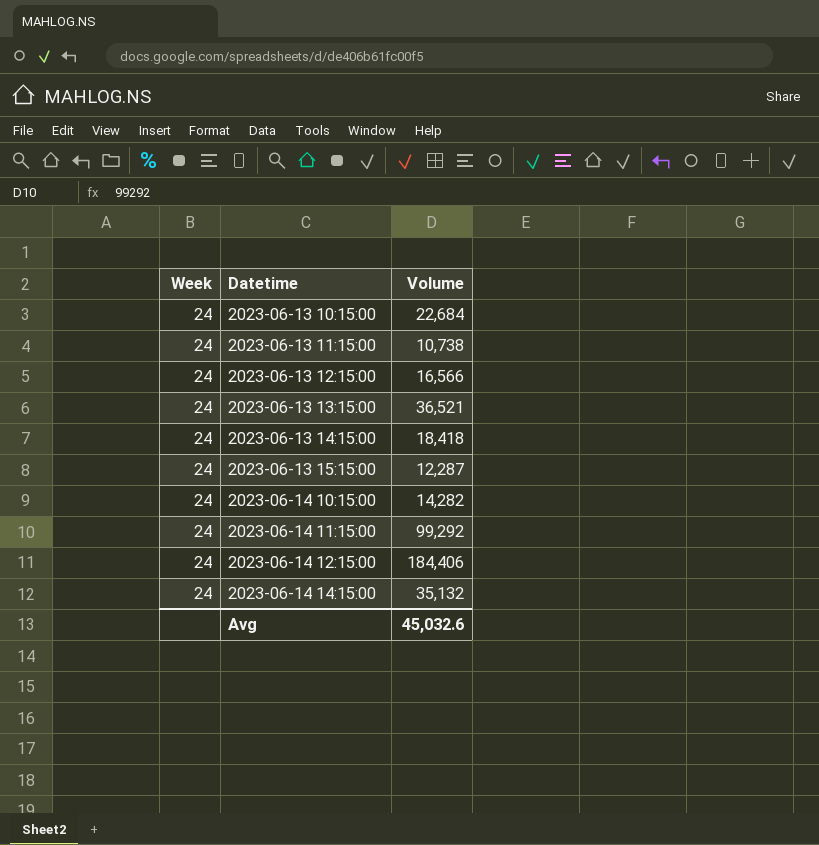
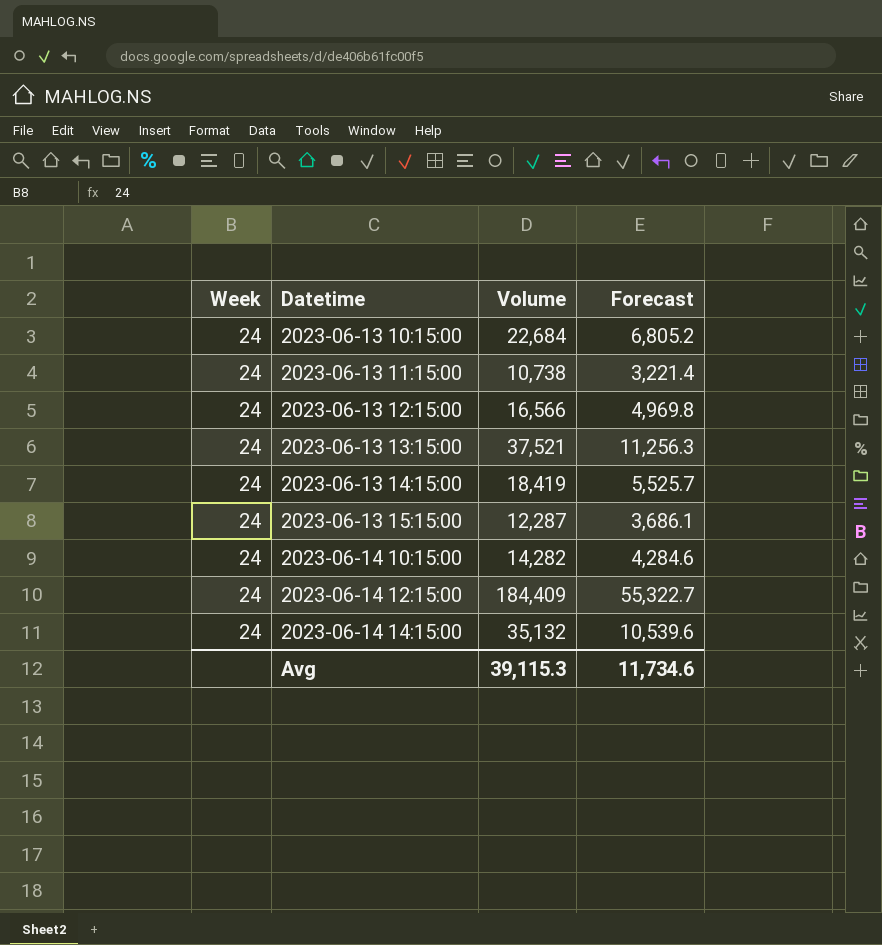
column Forecast | formula: none -> [Volume] * 0.3
row 2023-06-14 11:15:00: 24 | 99,292 -> none
2023-06-13 13:15:00 | Volume: 36,521 -> 37,521
2023-06-13 14:15:00 | Volume: 18,418 -> 18,419
2023-06-14 12:15:00 | Volume: 184,406 -> 184,409
Avg | Volume: 45,032.6 -> 39,115.3

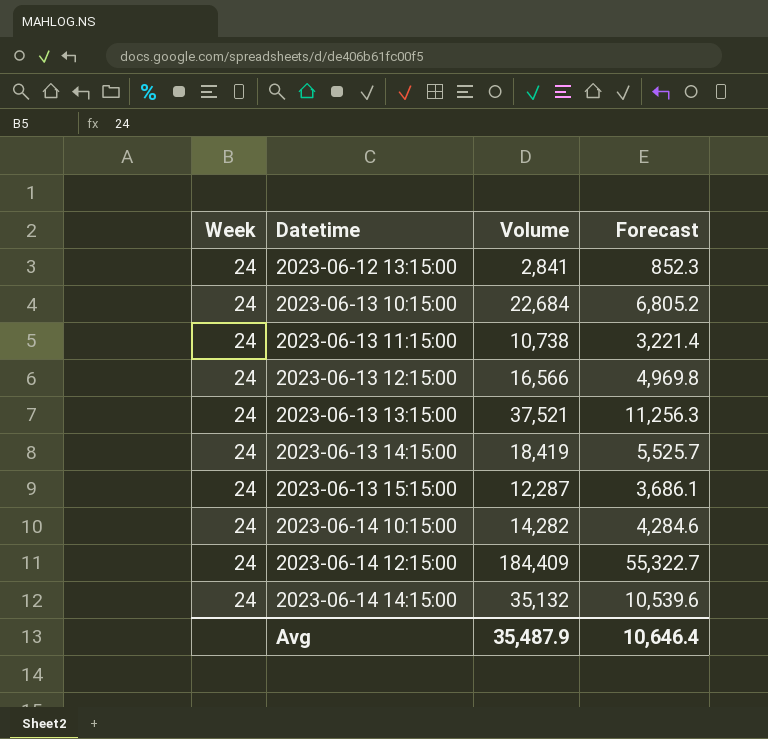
row 2023-06-12 13:15:00: none -> 24 | 2,841 | 852.3
Avg | Volume: 39,115.3 -> 35,487.9
Avg | Forecast: 11,734.6 -> 10,646.4

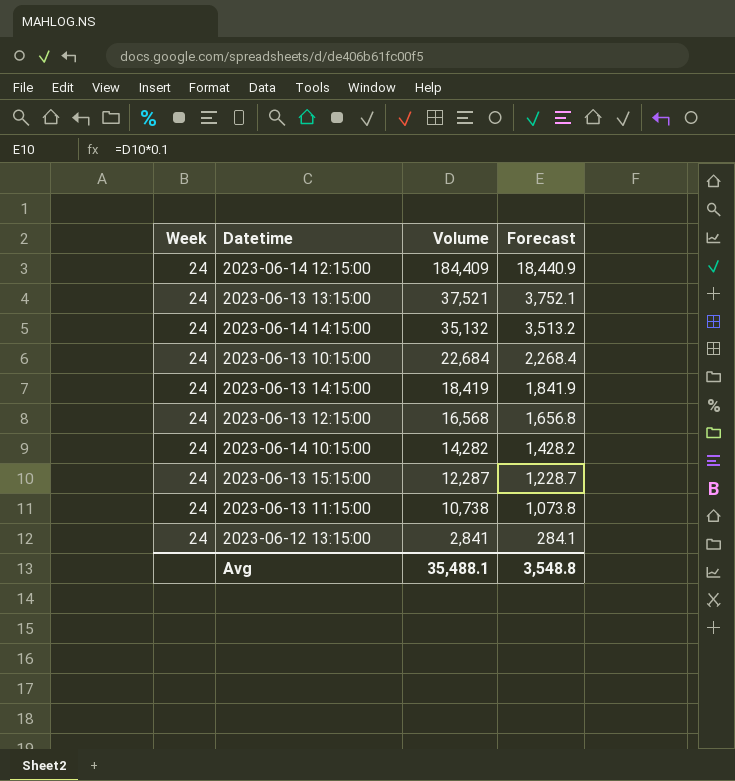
row order: Datetime ascending -> Volume descending
column Forecast | formula: [Volume] * 0.3 -> [Volume] * 0.1
2023-06-13 12:15:00 | Volume: 16,566 -> 16,568
Avg | Volume: 35,487.9 -> 35,488.1
Avg | Forecast: 10,646.4 -> 3,548.8

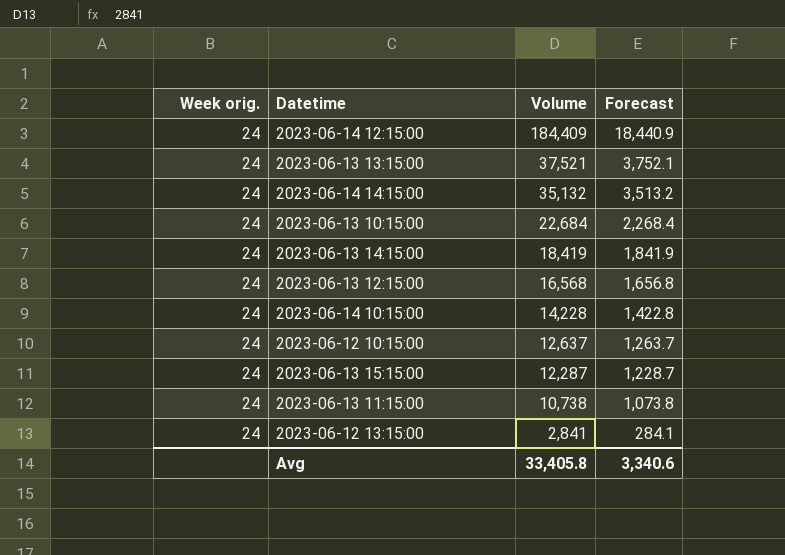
column name: Week -> Week orig.
2023-06-14 10:15:00 | Volume: 14,282 -> 14,228
2023-06-14 10:15:00 | Forecast: 1,428.2 -> 1,422.8
row 2023-06-12 10:15:00: none -> 24 | 12,637 | 1,263.7
Avg | Volume: 35,488.1 -> 33,405.8
Avg | Forecast: 3,548.8 -> 3,340.6

